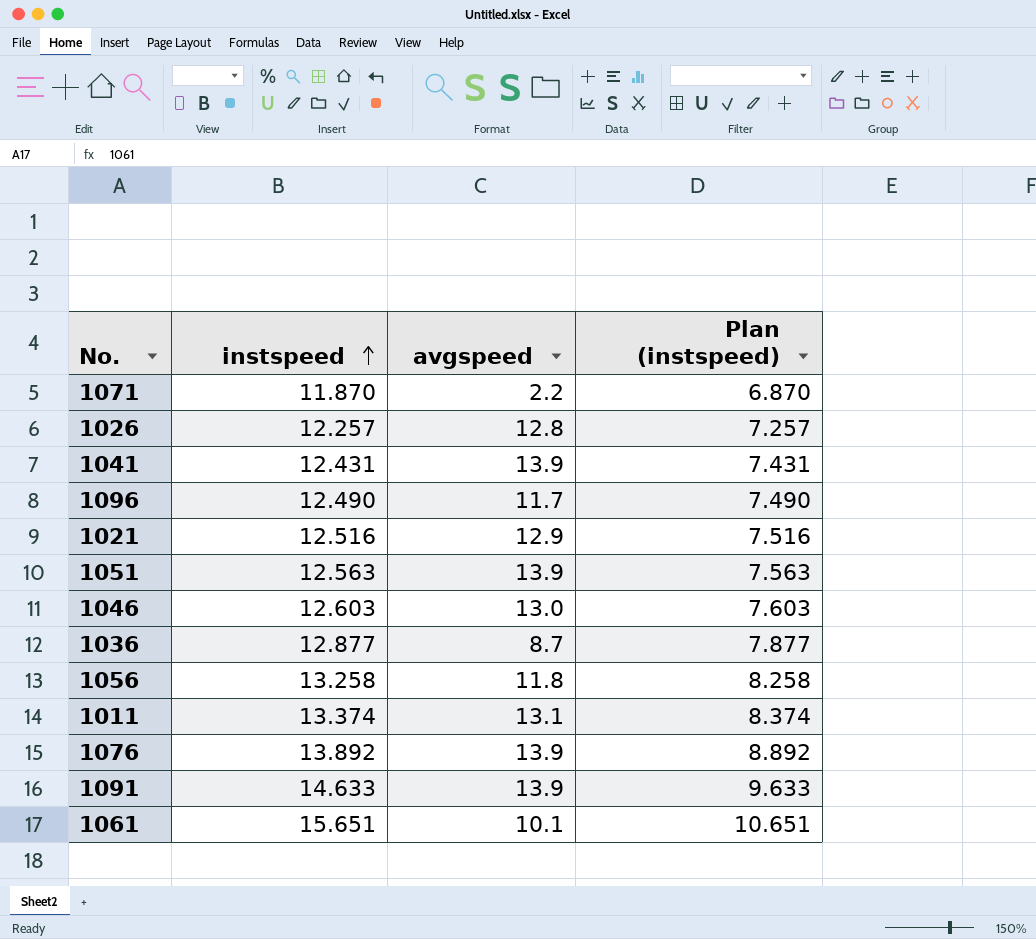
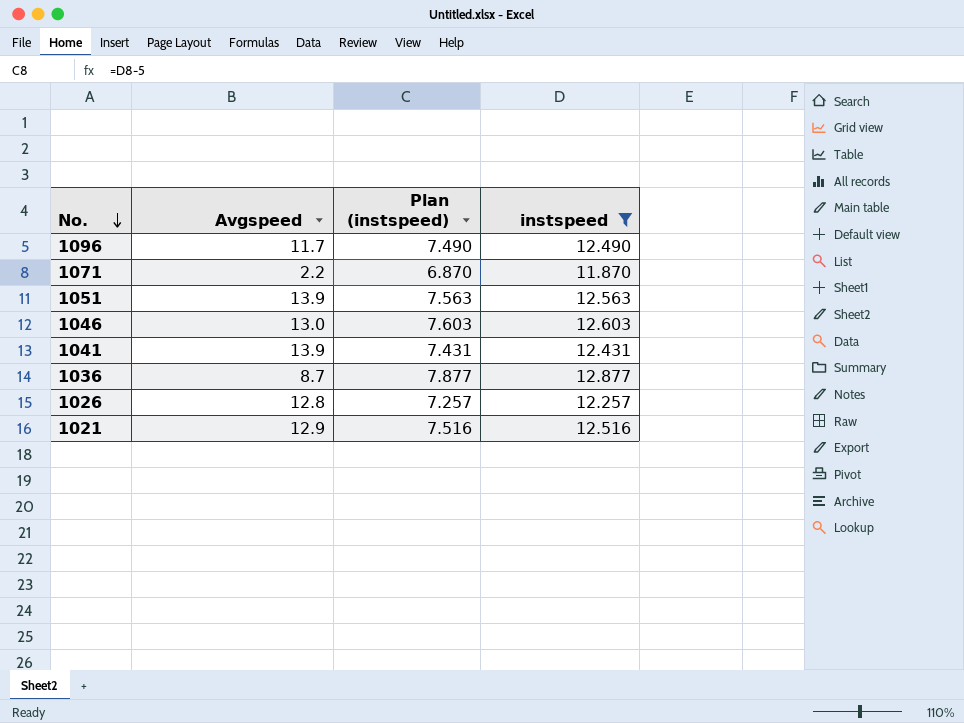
filter: none -> instspeed <= 12.877
row order: instspeed ascending -> No. descending
column name: avgspeed -> Avgspeed
column instspeed | position: 2 -> 4

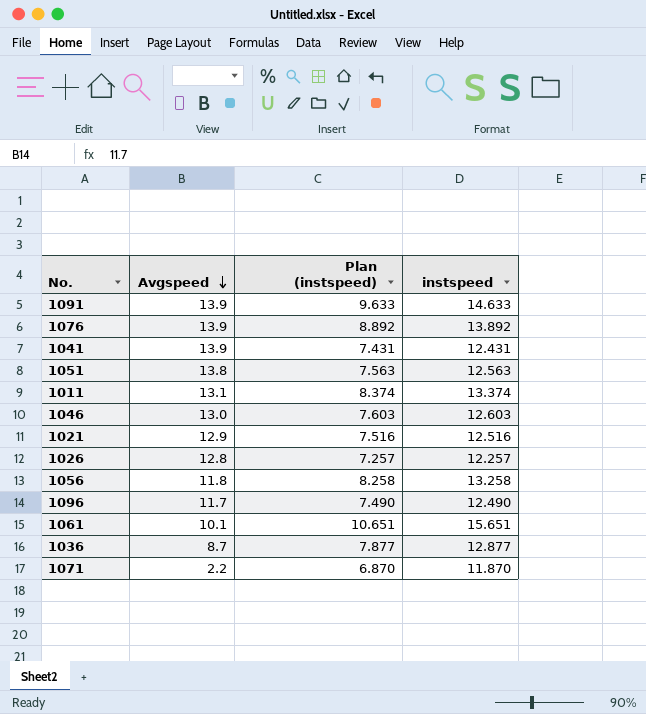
filter: instspeed <= 12.877 -> none
row order: No. descending -> Avgspeed descending
1051 | Avgspeed: 13.9 -> 13.8

